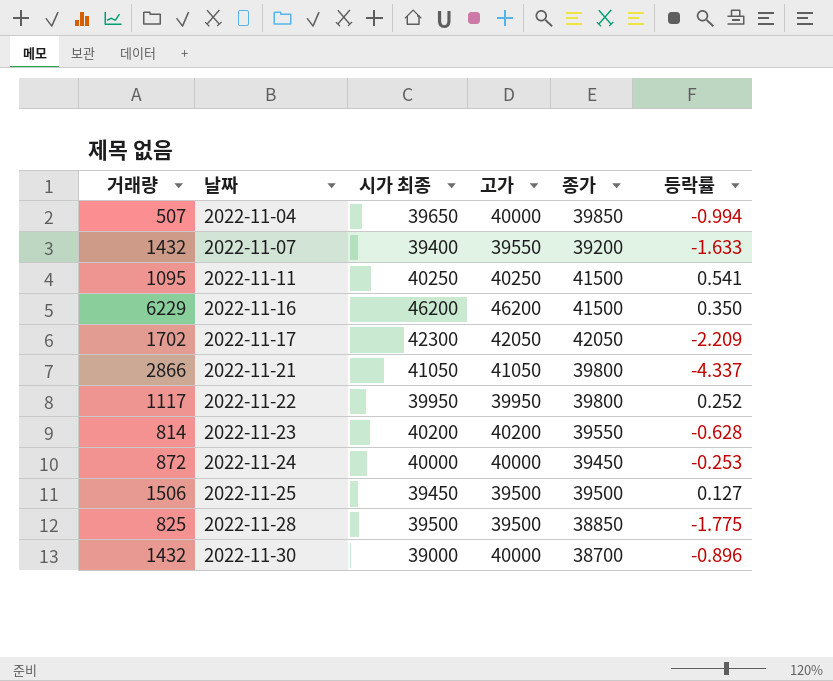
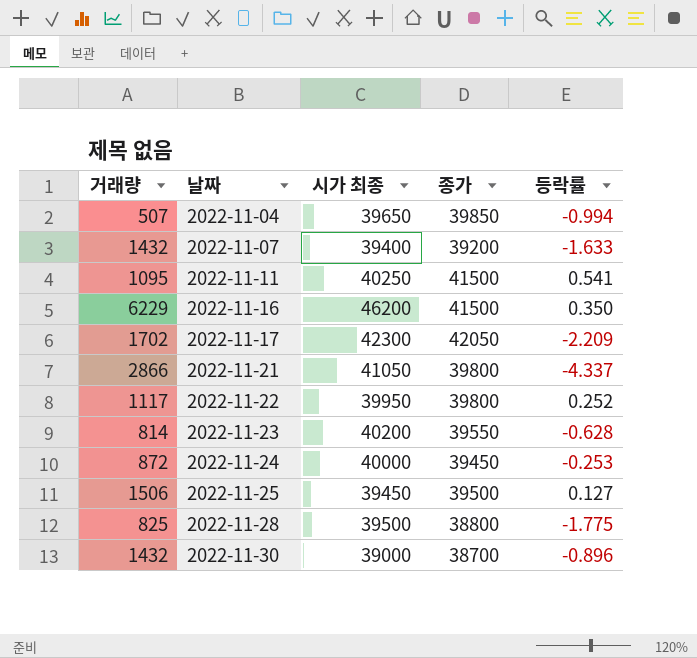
column 고가 | position: 4 -> none
2022-11-28 | 종가: 38850 -> 38800

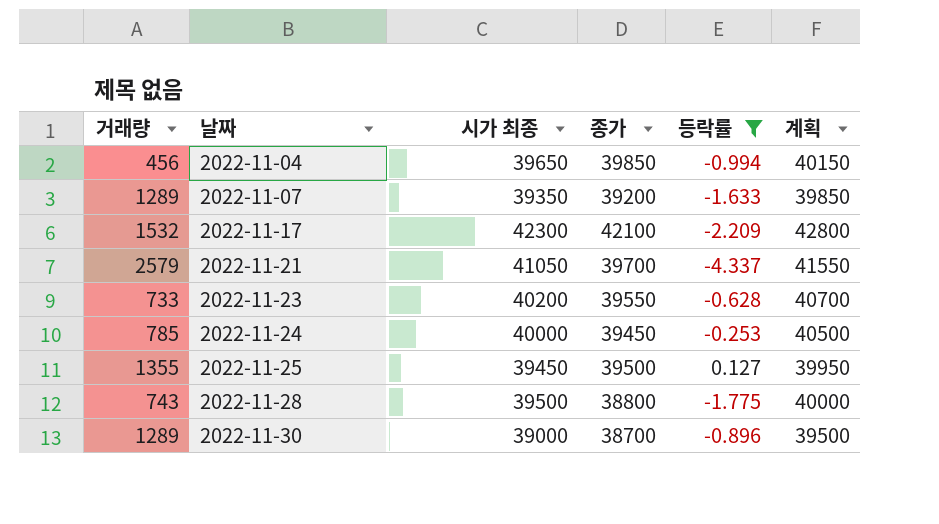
filter: none -> 등락률 <= 0.127
column 계획 | formula: none -> [시가 최종] + 500
2022-11-04 | 거래량: 507 -> 456
2022-11-07 | 거래량: 1432 -> 1289
2022-11-07 | 시가 최종: 39400 -> 39350
2022-11-17 | 거래량: 1702 -> 1532
2022-11-17 | 종가: 42050 -> 42100
2022-11-21 | 거래량: 2866 -> 2579
2022-11-21 | 종가: 39800 -> 39700
2022-11-23 | 거래량: 814 -> 733
2022-11-24 | 거래량: 872 -> 785
2022-11-25 | 거래량: 1506 -> 1355
2022-11-28 | 거래량: 825 -> 743
2022-11-30 | 거래량: 1432 -> 1289

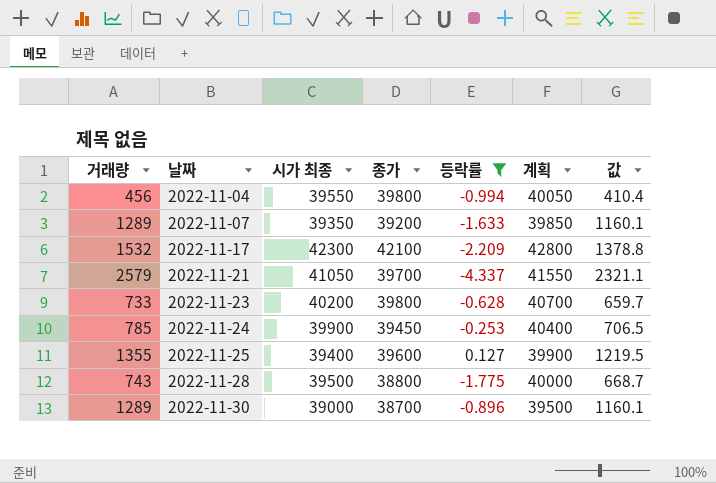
column 값 | formula: none -> [거래량] * 0.9
2022-11-04 | 시가 최종: 39650 -> 39550
2022-11-04 | 종가: 39850 -> 39800
2022-11-04 | 계획: 40150 -> 40050
2022-11-23 | 종가: 39550 -> 39800
2022-11-24 | 시가 최종: 40000 -> 39900
2022-11-24 | 계획: 40500 -> 40400
2022-11-25 | 시가 최종: 39450 -> 39400
2022-11-25 | 종가: 39500 -> 39600
2022-11-25 | 계획: 39950 -> 39900

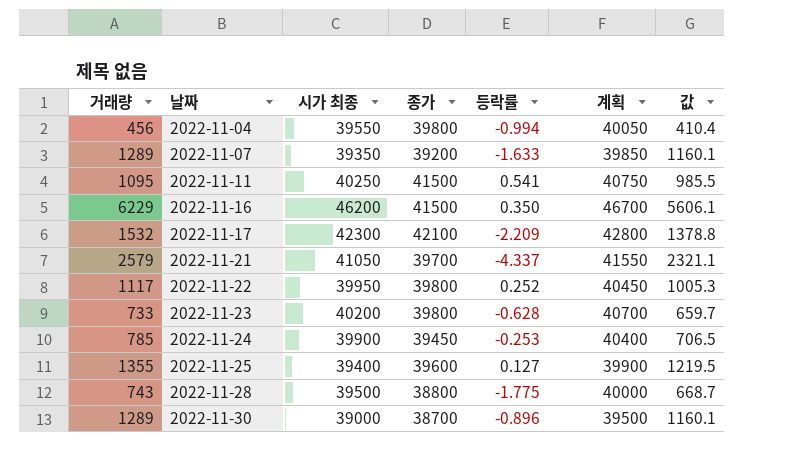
filter: 등락률 <= 0.127 -> none

